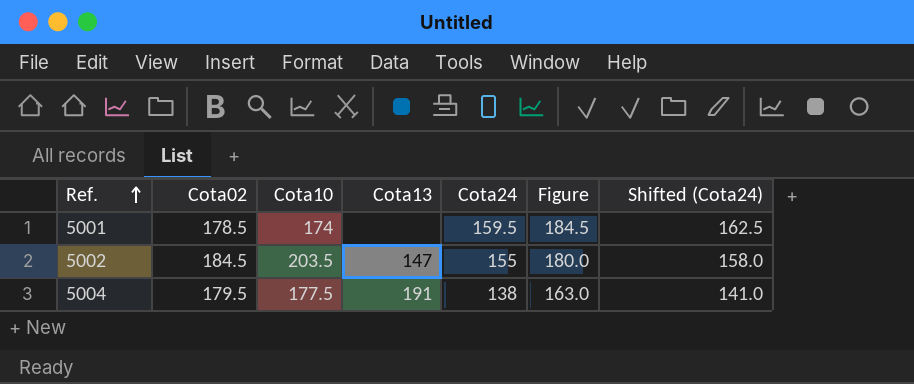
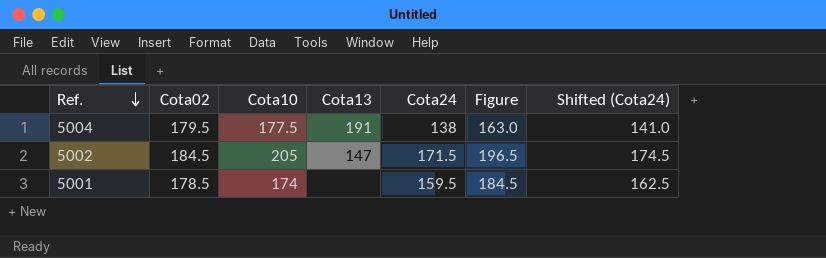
row order: Ref. ascending -> Ref. descending
5002 | Cota10: 203.5 -> 205
5002 | Cota24: 155 -> 171.5
5002 | Figure: 180.0 -> 196.5
5002 | Shifted (Cota24): 158.0 -> 174.5

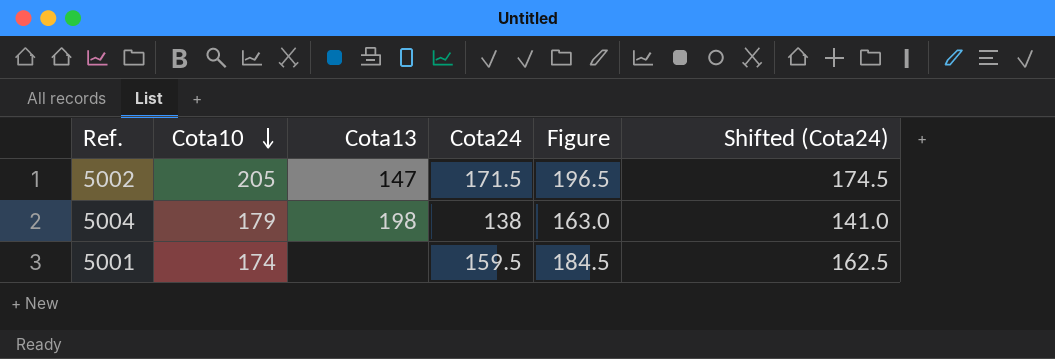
row order: Ref. descending -> Cota10 descending
column Cota02 | position: 2 -> none
5004 | Cota10: 177.5 -> 179
5004 | Cota13: 191 -> 198

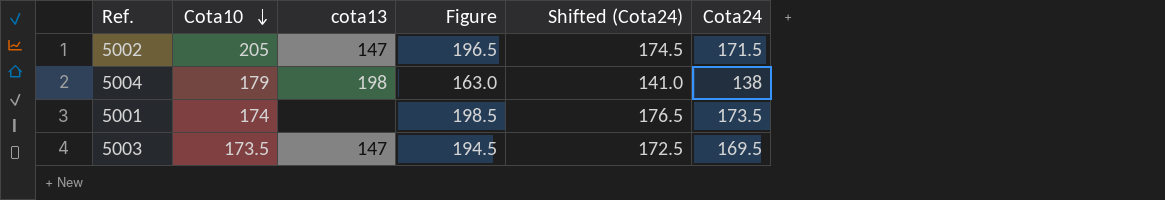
column name: Cota13 -> cota13
column Cota24 | position: 4 -> 6
5001 | Figure: 184.5 -> 198.5
5001 | Shifted (Cota24): 162.5 -> 176.5
5001 | Cota24: 159.5 -> 173.5
row 5003: none -> 173.5 | 147 | 194.5 | 172.5 | 169.5

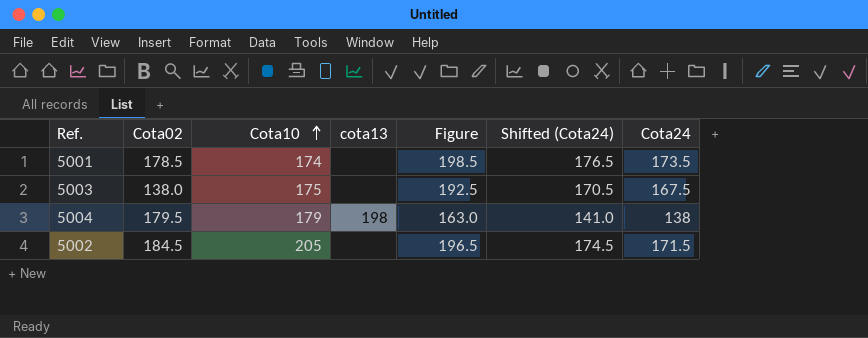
row order: Cota10 descending -> Cota10 ascending
column Cota02 | position: none -> 2
5003 | Cota10: 173.5 -> 175
5003 | cota13: 147 -> none
5003 | Figure: 194.5 -> 192.5
5003 | Shifted (Cota24): 172.5 -> 170.5
5003 | Cota24: 169.5 -> 167.5
5002 | cota13: 147 -> none

